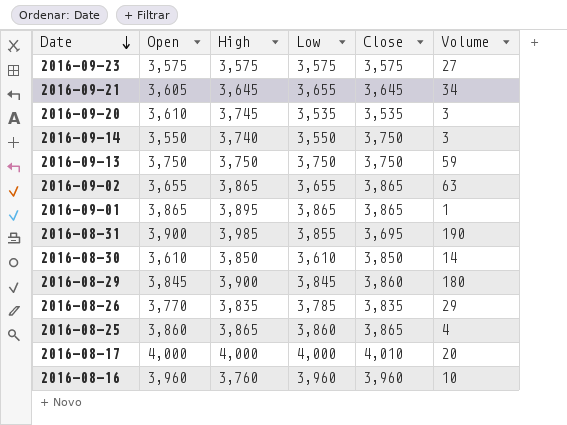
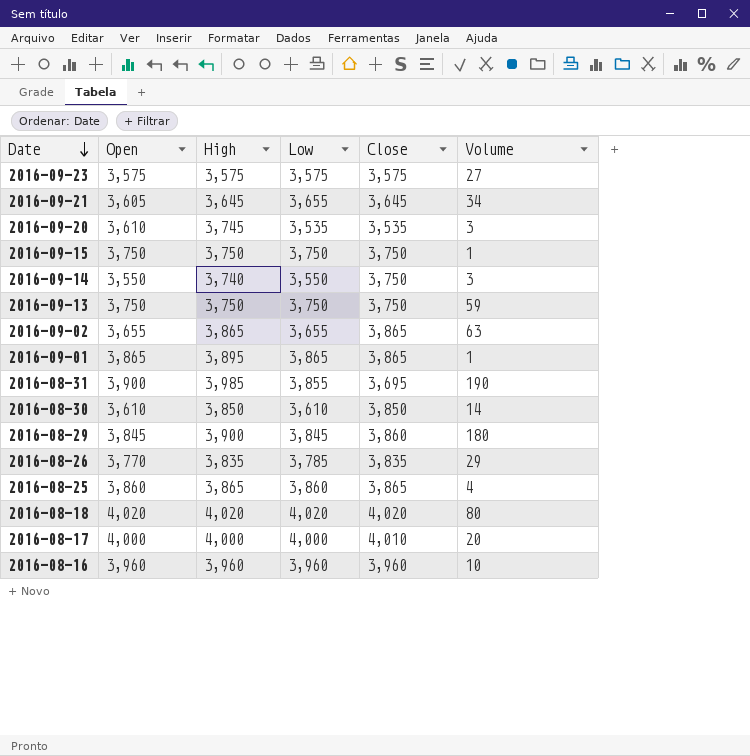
row 2016-09-15: none -> 3,750 | 3,750 | 3,750 | 3,750 | 1
row 2016-08-18: none -> 4,020 | 4,020 | 4,020 | 4,020 | 80
2016-08-16 | High: 3,760 -> 3,960

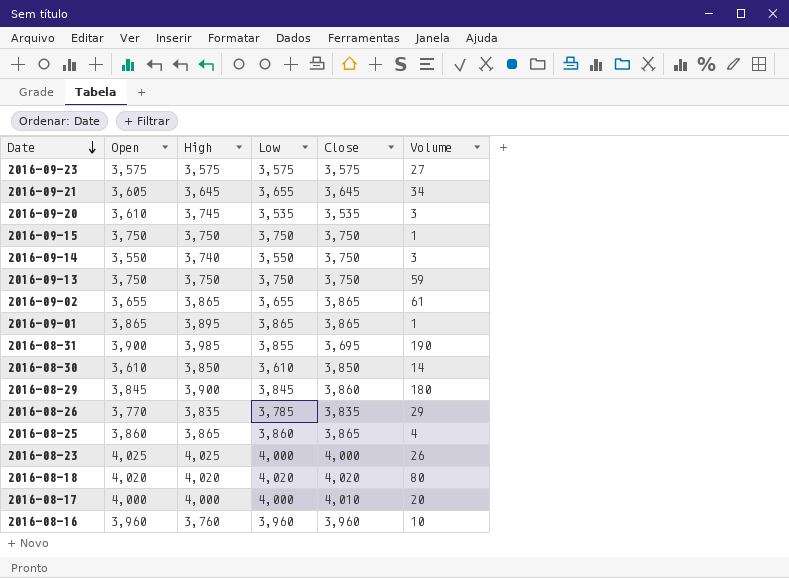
2016-09-02 | Volume: 63 -> 61
row 2016-08-23: none -> 4,025 | 4,025 | 4,000 | 4,000 | 26
2016-08-16 | High: 3,960 -> 3,760

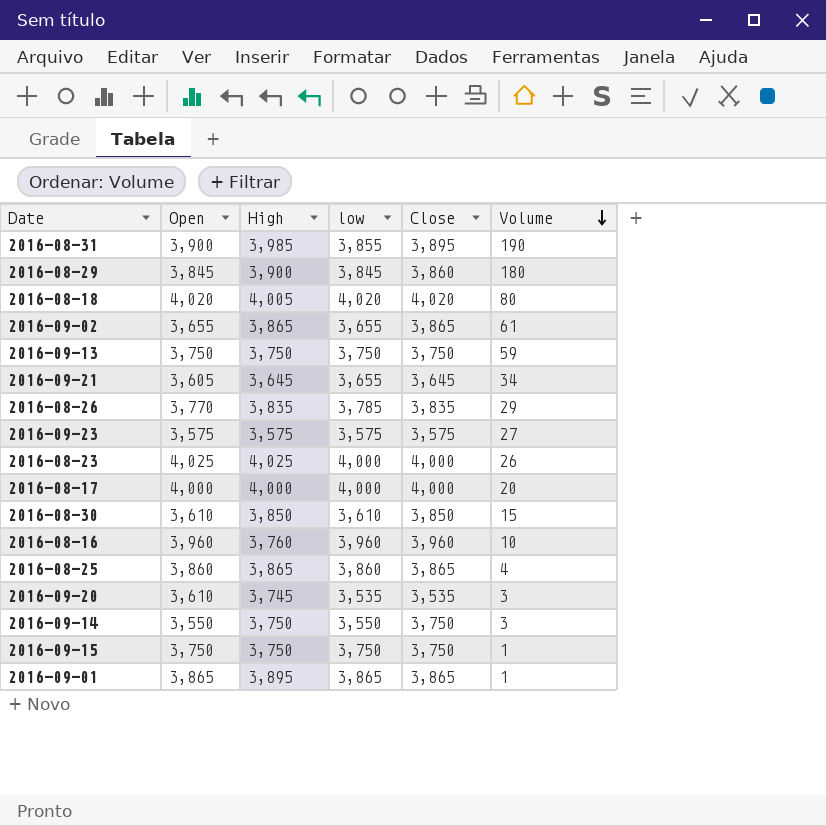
row order: Date descending -> Volume descending
column name: Low -> low
2016-08-31 | Close: 3,695 -> 3,895
2016-08-18 | High: 4,020 -> 4,005
2016-08-17 | Close: 4,010 -> 4,000
2016-08-30 | Volume: 14 -> 15
2016-09-14 | High: 3,740 -> 3,750

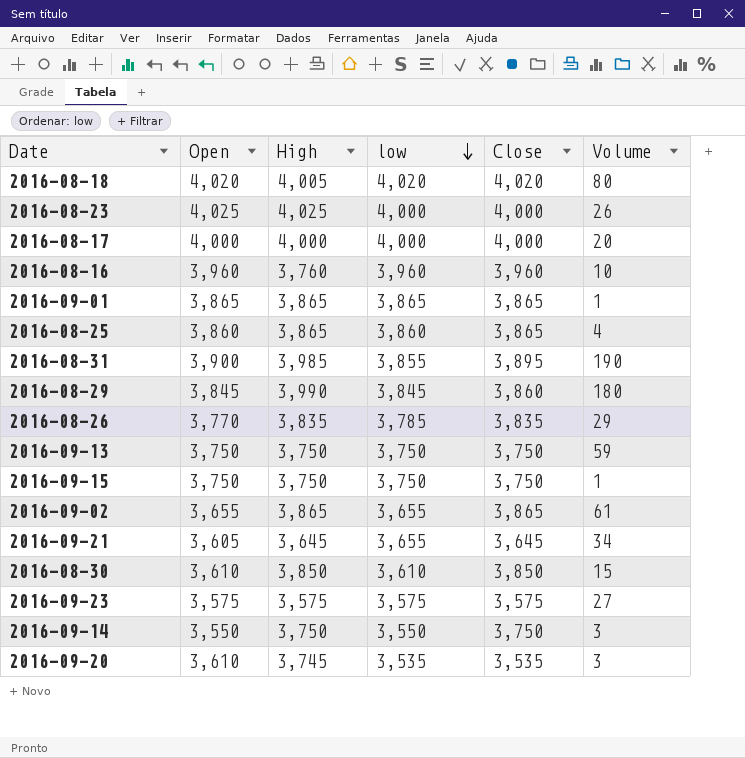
row order: Volume descending -> low descending
2016-09-01 | High: 3,895 -> 3,865
2016-08-29 | High: 3,900 -> 3,990

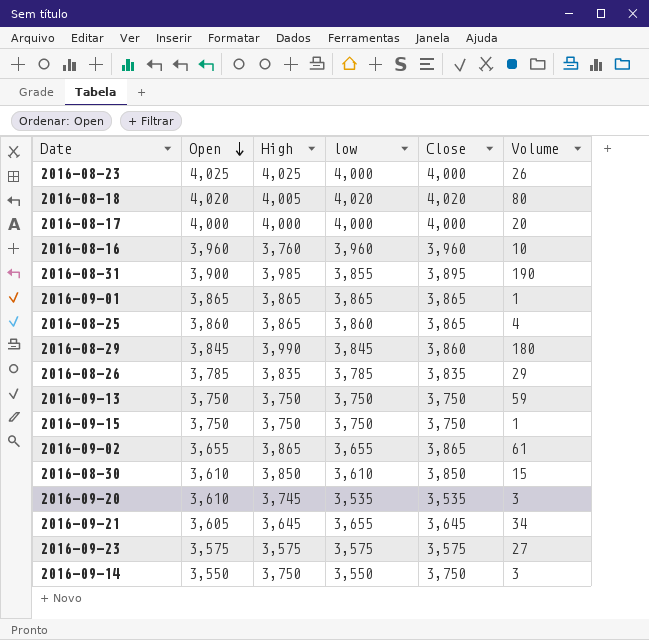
row order: low descending -> Open descending
2016-08-26 | Open: 3,770 -> 3,785

